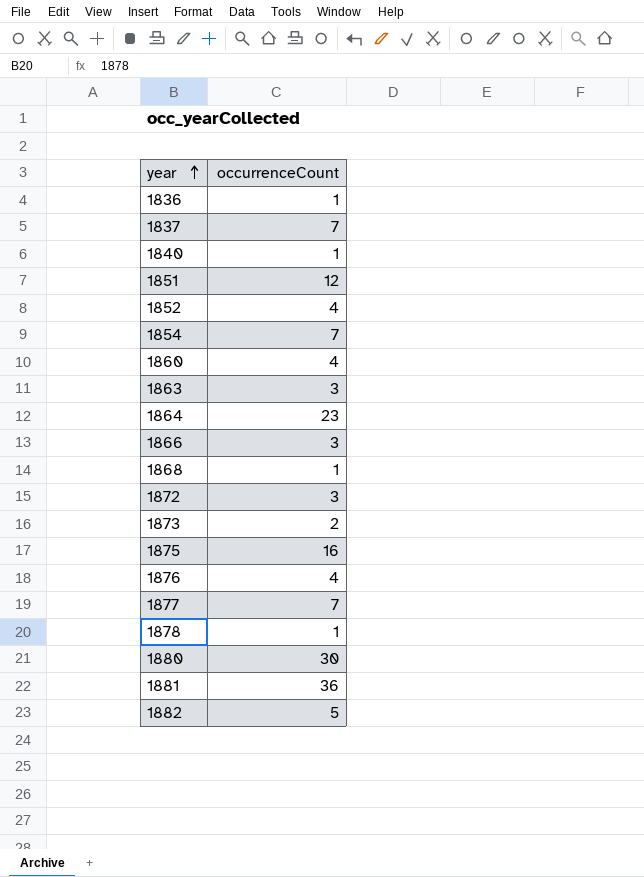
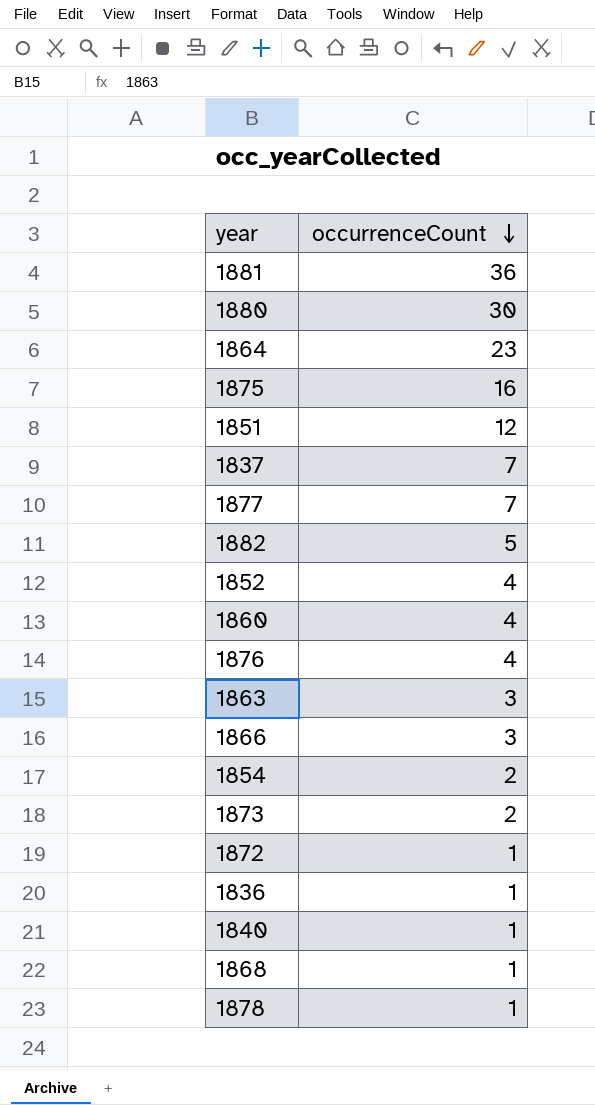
row order: year ascending -> occurrenceCount descending
1854 | occurrenceCount: 7 -> 2
1872 | occurrenceCount: 3 -> 1

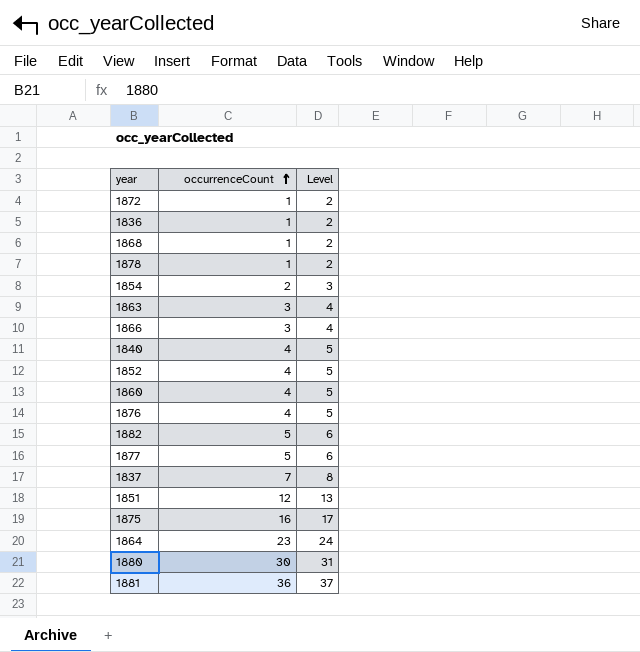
row order: occurrenceCount descending -> occurrenceCount ascending
column Level | formula: none -> [occurrenceCount] + 1
row 1873: 2 -> none
1840 | occurrenceCount: 1 -> 4
1877 | occurrenceCount: 7 -> 5

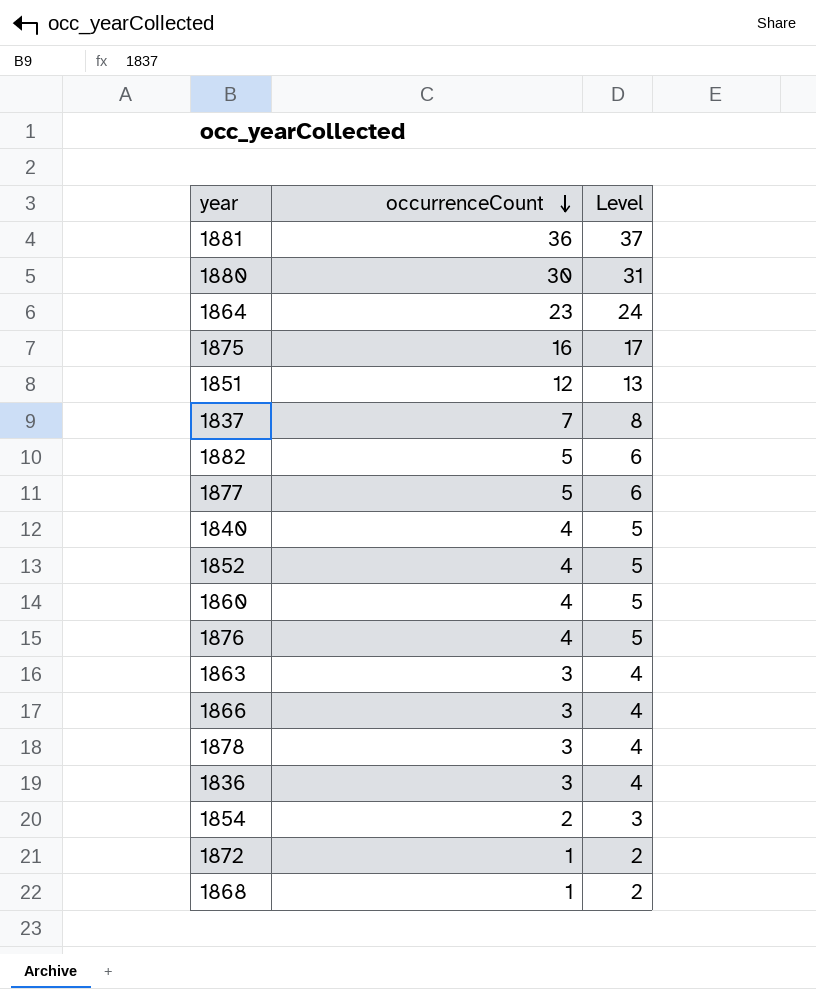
row order: occurrenceCount ascending -> occurrenceCount descending
1878 | occurrenceCount: 1 -> 3
1878 | Level: 2 -> 4
1836 | occurrenceCount: 1 -> 3
1836 | Level: 2 -> 4

